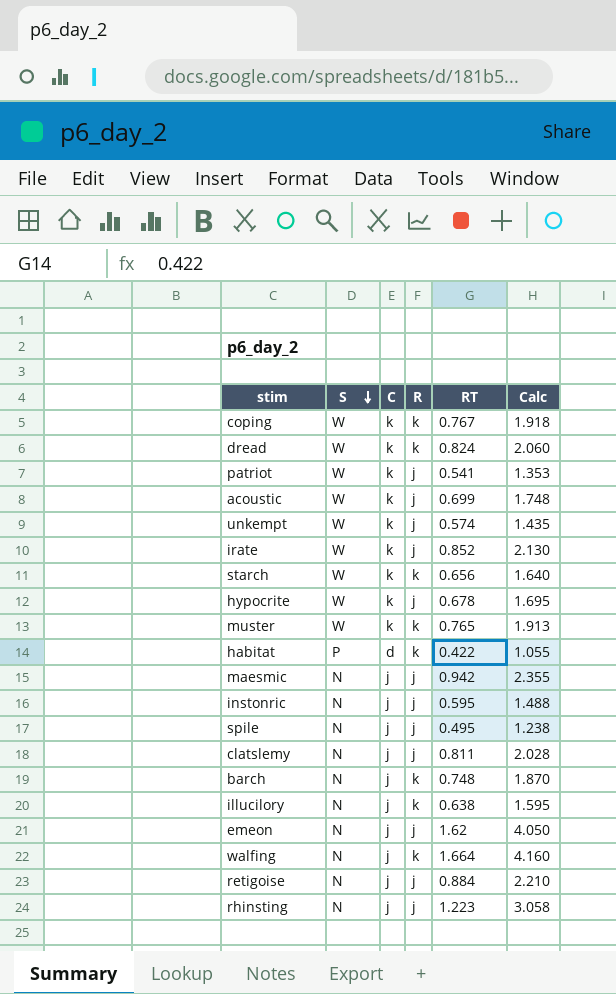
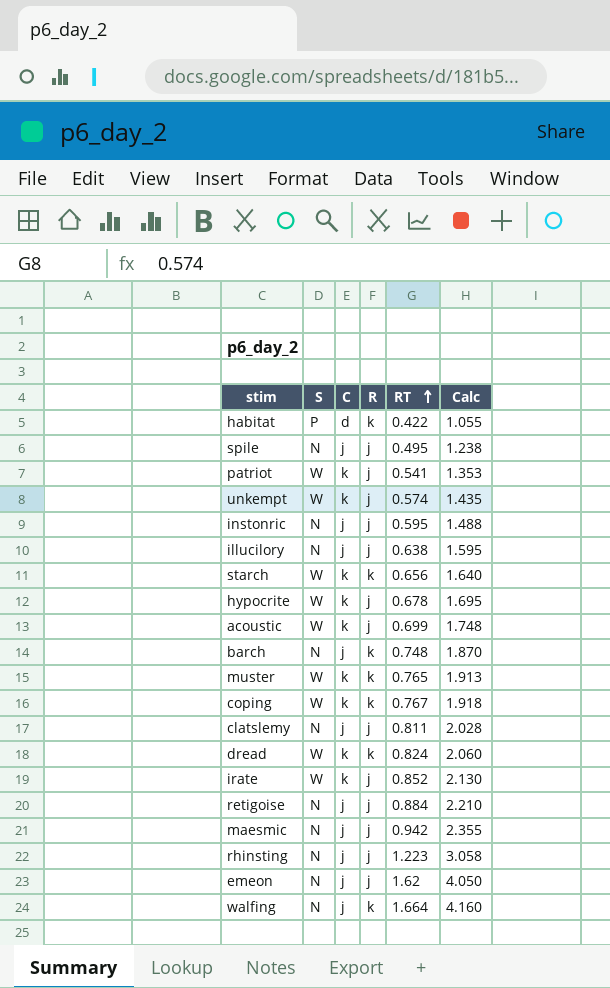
row order: S descending -> RT ascending
illucilory | R: k -> j

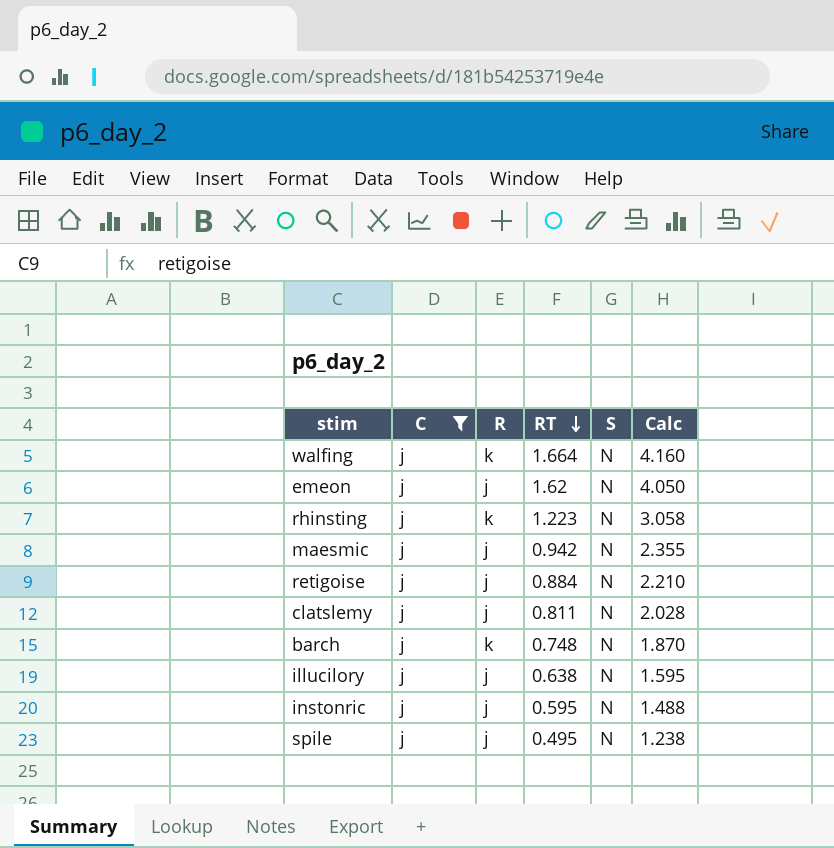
filter: none -> C = j
row order: RT ascending -> RT descending
column S | position: 2 -> 5
rhinsting | R: j -> k

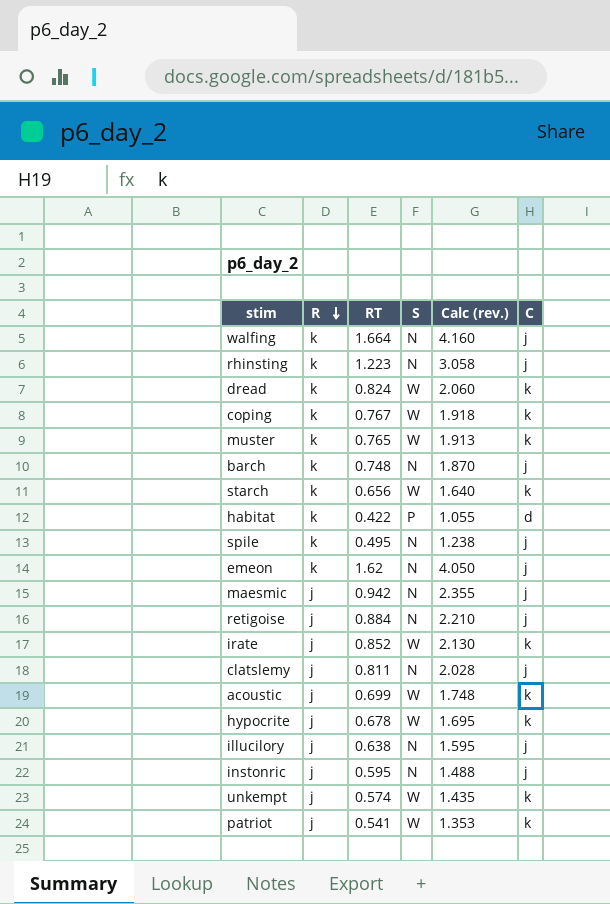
filter: C = j -> none
row order: RT descending -> R descending
column name: Calc -> Calc (rev.)
column C | position: 2 -> 6
spile | R: j -> k
emeon | R: j -> k

